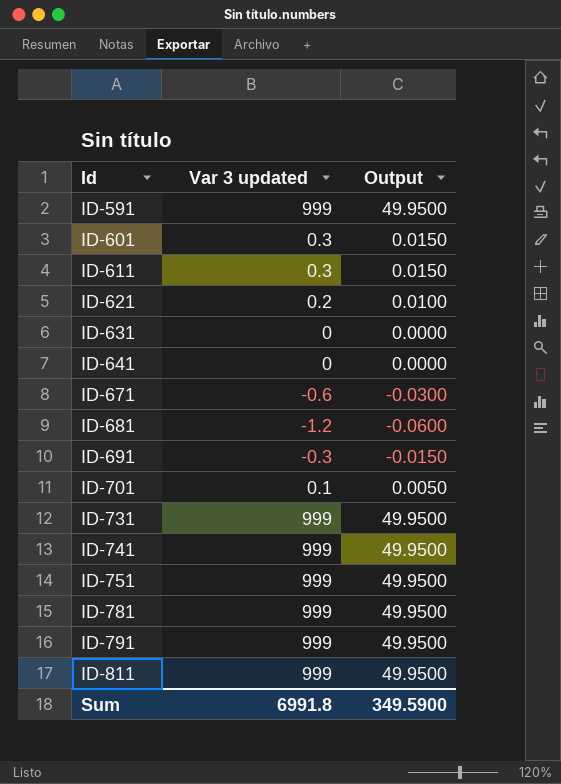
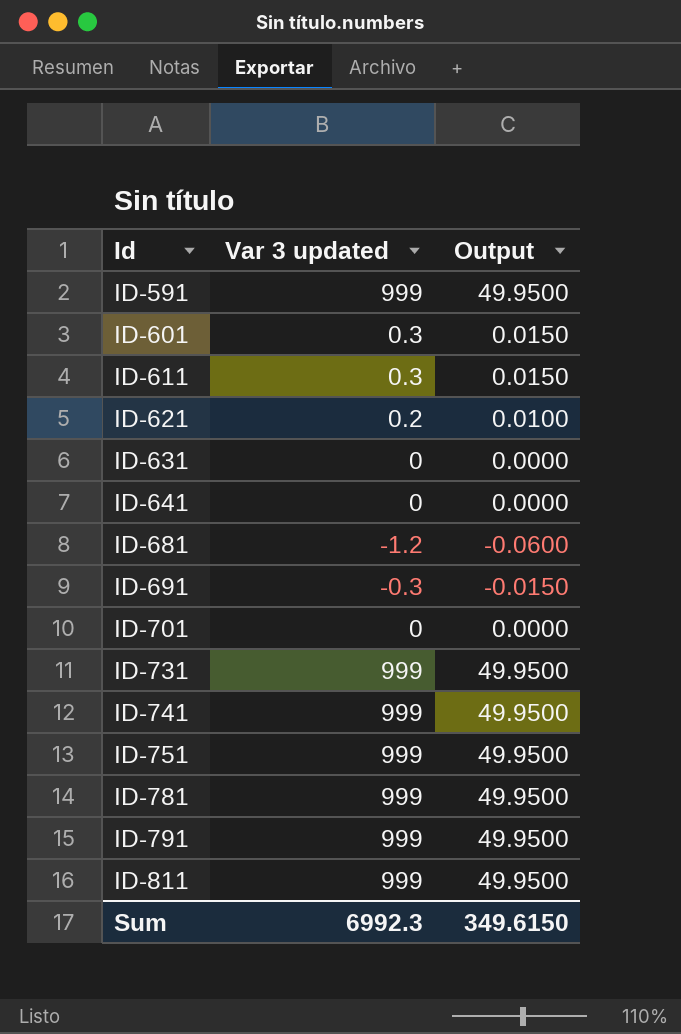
row ID-671: -0.6 | -0.0300 -> none
ID-701 | Var 3 updated: 0.1 -> 0
ID-701 | Output: 0.0050 -> 0.0000
Sum | Var 3 updated: 6991.8 -> 6992.3
Sum | Output: 349.5900 -> 349.6150

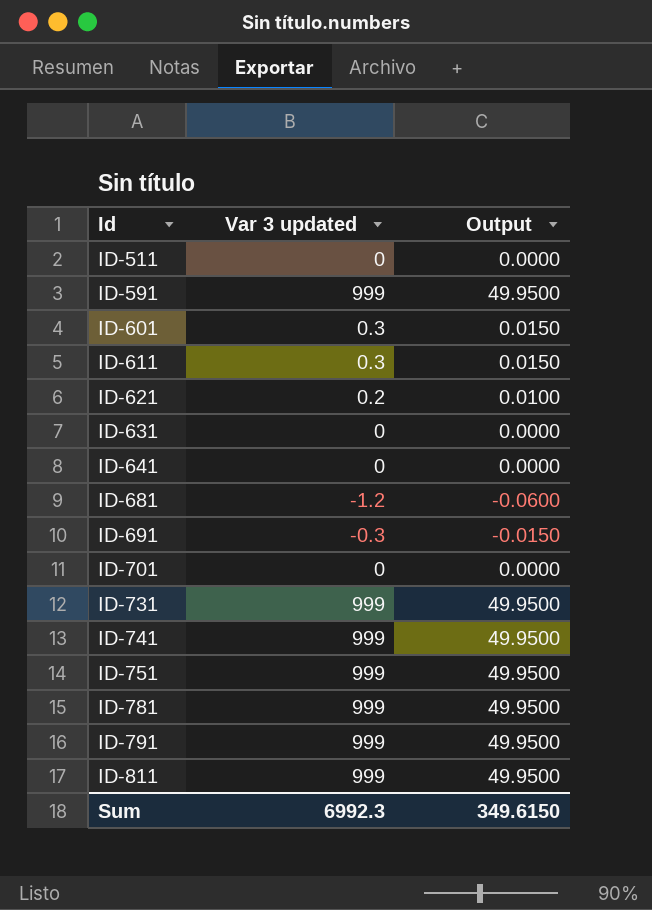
row ID-511: none -> 0 | 0.0000

